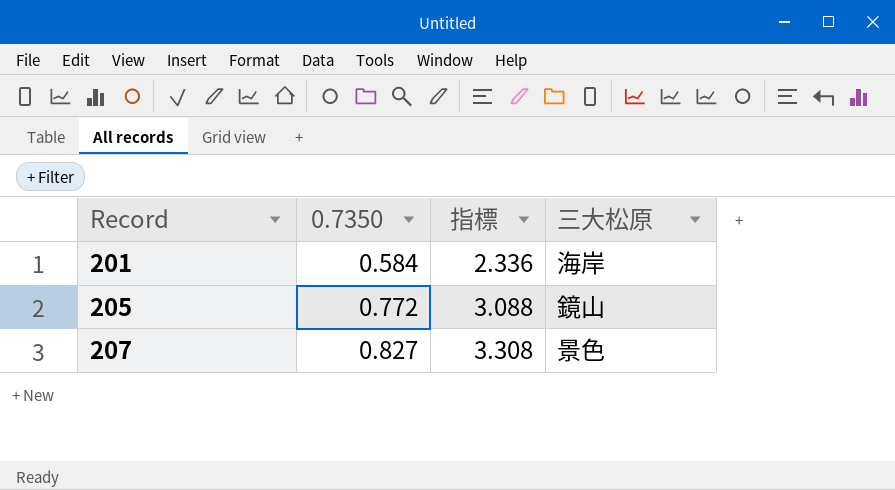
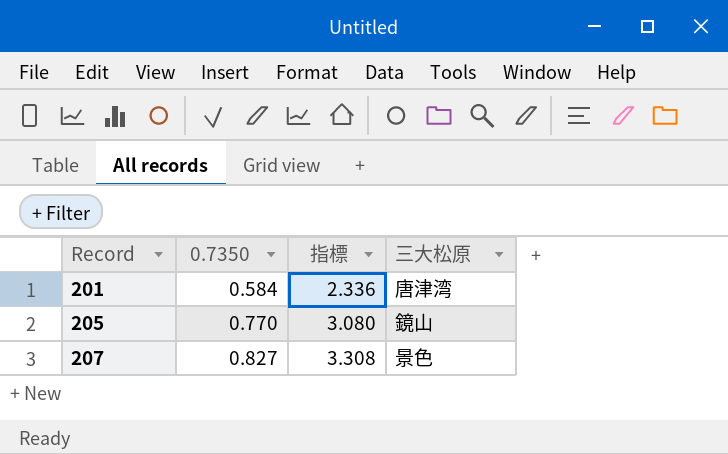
201 | 三大松原: 海岸 -> 唐津湾
205 | 0.7350: 0.772 -> 0.770
205 | 指標: 3.088 -> 3.080

